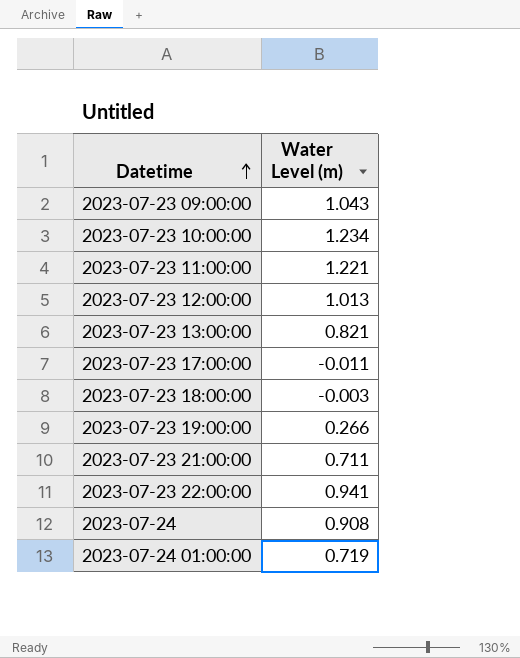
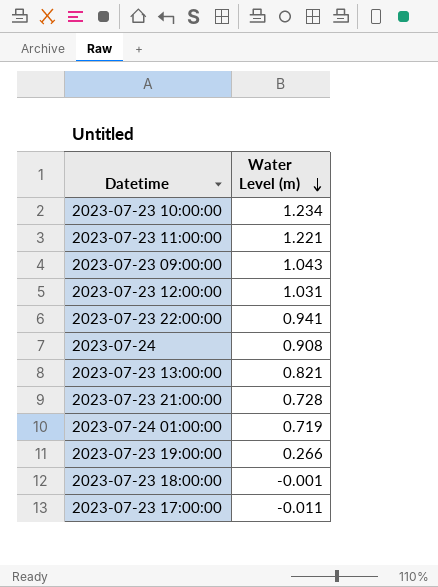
row order: Datetime ascending -> Water Level (m) descending
2023-07-23 12:00:00 | Water Level (m): 1.013 -> 1.031
2023-07-23 21:00:00 | Water Level (m): 0.711 -> 0.728
2023-07-23 18:00:00 | Water Level (m): -0.003 -> -0.001

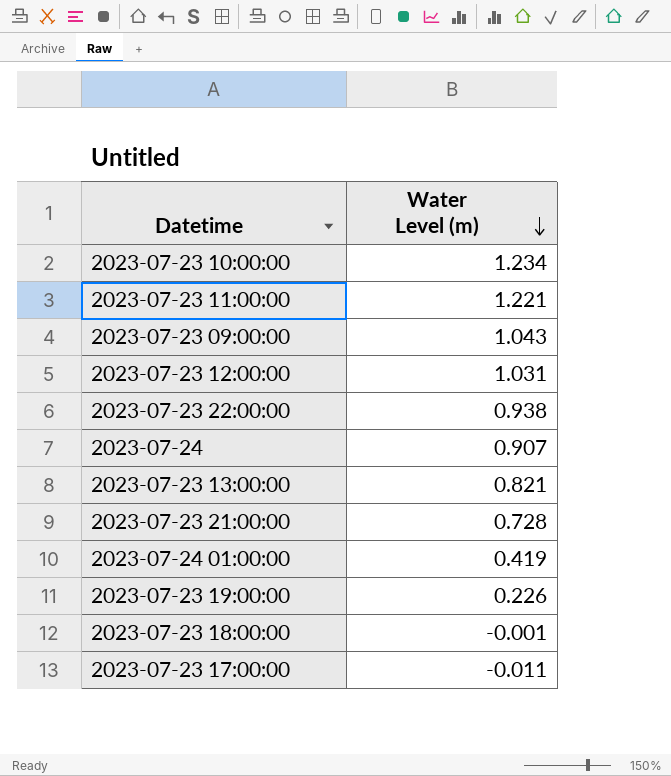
2023-07-23 22:00:00 | Water Level (m): 0.941 -> 0.938
2023-07-24 | Water Level (m): 0.908 -> 0.907
2023-07-24 01:00:00 | Water Level (m): 0.719 -> 0.419
2023-07-23 19:00:00 | Water Level (m): 0.266 -> 0.226

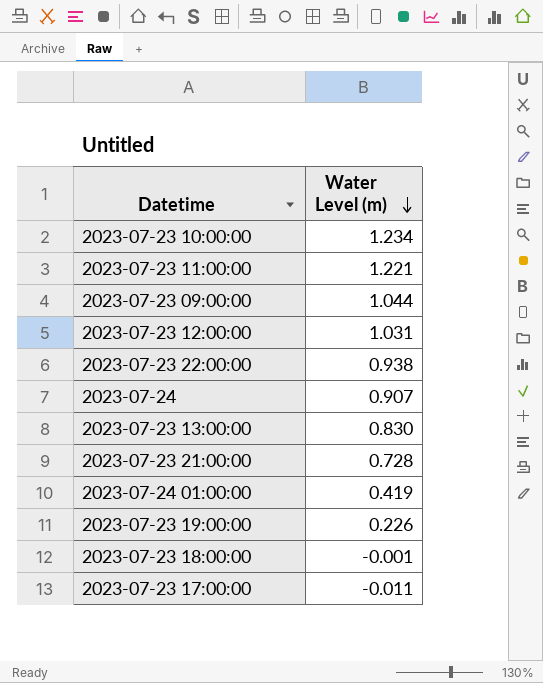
2023-07-23 09:00:00 | Water Level (m): 1.043 -> 1.044
2023-07-23 13:00:00 | Water Level (m): 0.821 -> 0.830

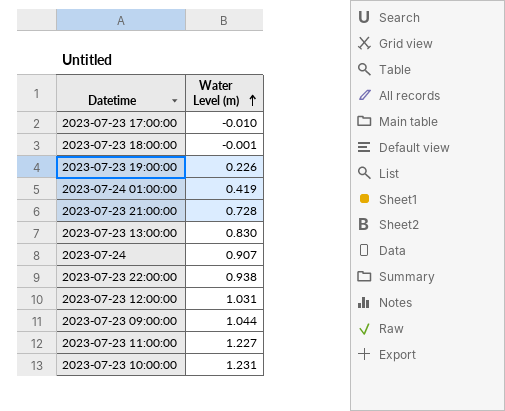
row order: Water Level (m) descending -> Water Level (m) ascending
2023-07-23 17:00:00 | Water Level (m): -0.011 -> -0.010
2023-07-23 11:00:00 | Water Level (m): 1.221 -> 1.227
2023-07-23 10:00:00 | Water Level (m): 1.234 -> 1.231

